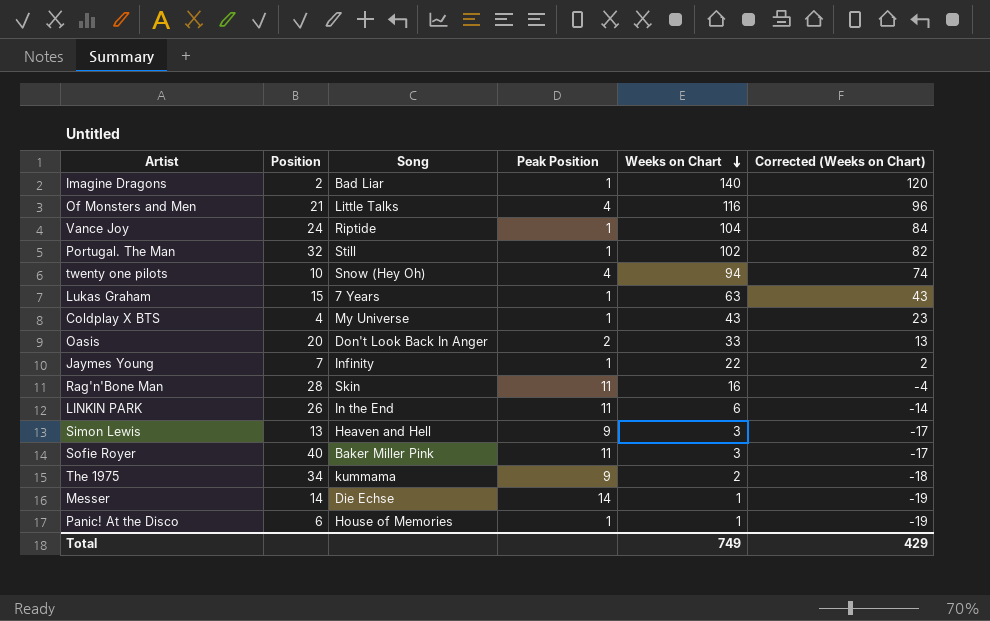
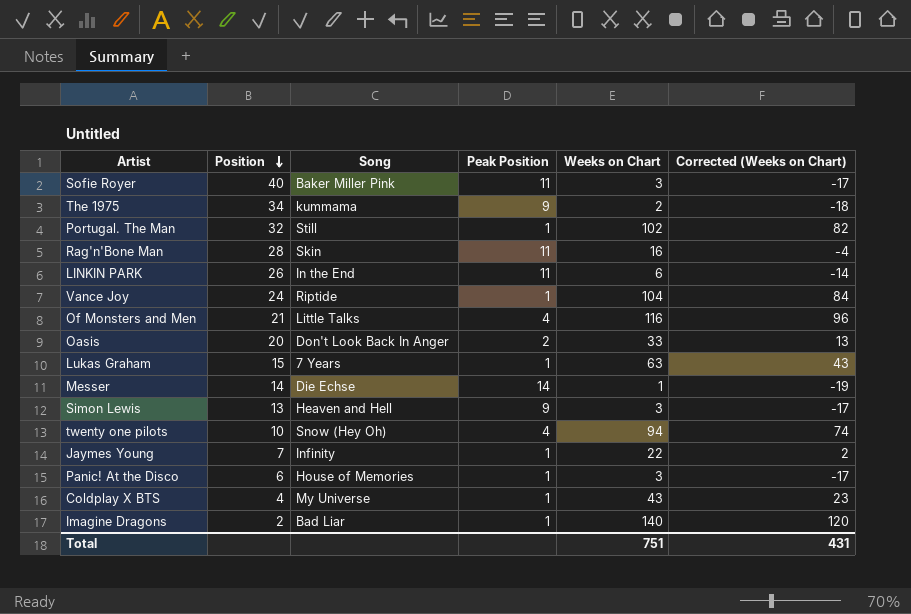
row order: Weeks on Chart descending -> Position descending
Panic! At the Disco | Weeks on Chart: 1 -> 3
Panic! At the Disco | Corrected (Weeks on Chart): -19 -> -17
Total | Weeks on Chart: 749 -> 751
Total | Corrected (Weeks on Chart): 429 -> 431

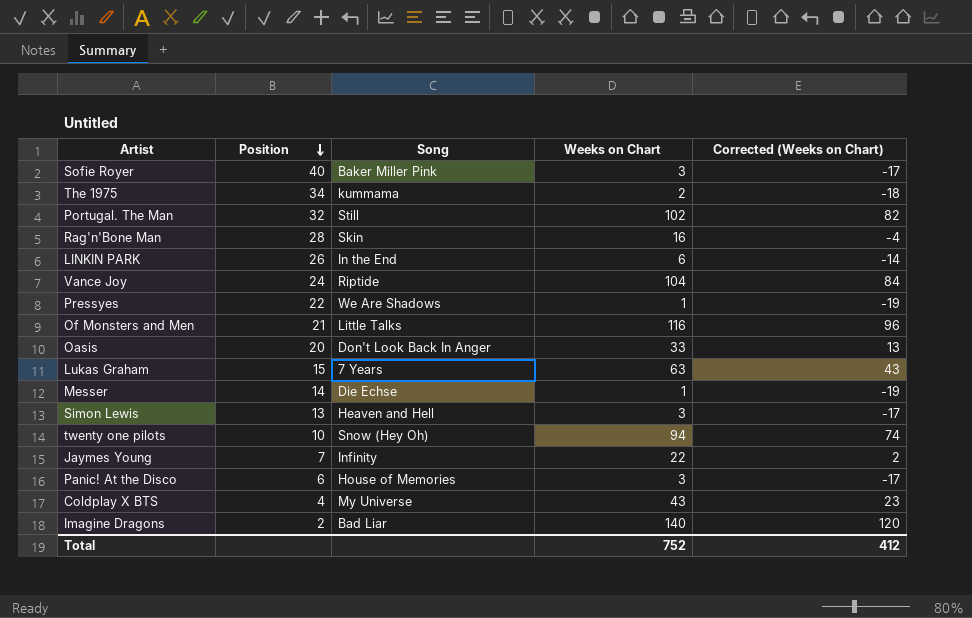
column Peak Position | position: 4 -> none
row Pressyes: none -> 22 | We Are Shadows | 1 | -19
Total | Weeks on Chart: 751 -> 752
Total | Corrected (Weeks on Chart): 431 -> 412

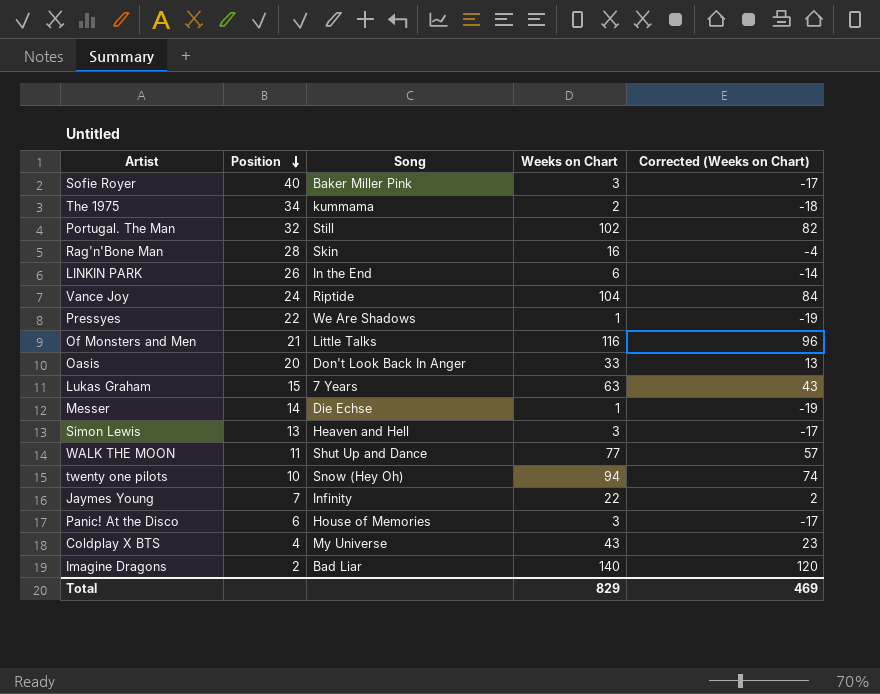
row WALK THE MOON: none -> 11 | Shut Up and Dance | 77 | 57
Total | Weeks on Chart: 752 -> 829
Total | Corrected (Weeks on Chart): 412 -> 469

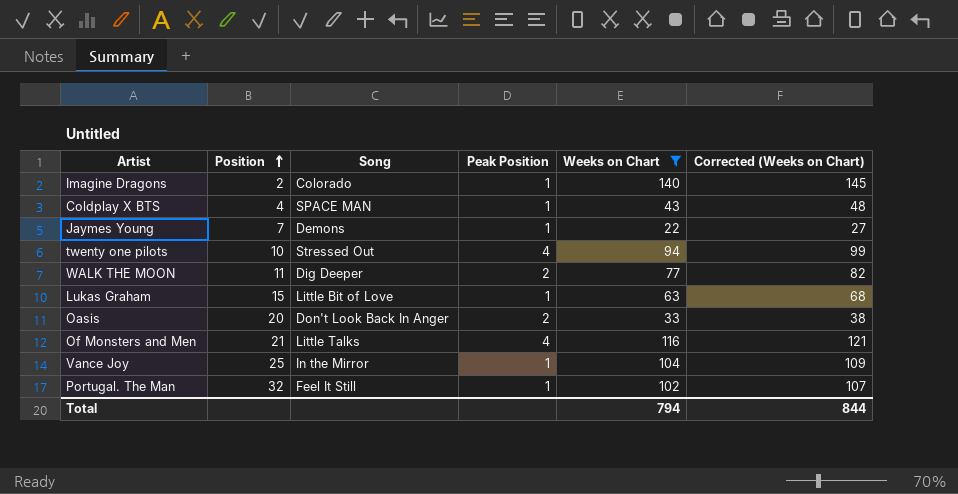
filter: none -> Weeks on Chart >= 22
row order: Position descending -> Position ascending
column Peak Position | position: none -> 4
column Corrected (Weeks on Chart) | formula: [Weeks on Chart] - 20 -> [Weeks on Chart] + 5
Imagine Dragons | Song: Bad Liar -> Colorado
Coldplay X BTS | Song: My Universe -> SPACE MAN
Jaymes Young | Song: Infinity -> Demons
twenty one pilots | Song: Snow (Hey Oh) -> Stressed Out
WALK THE MOON | Song: Shut Up and Dance -> Dig Deeper
Lukas Graham | Song: 7 Years -> Little Bit of Love
Vance Joy | Position: 24 -> 25
Vance Joy | Song: Riptide -> In the Mirror
Portugal. The Man | Song: Still -> Feel It Still
Total | Weeks on Chart: 829 -> 794
Total | Corrected (Weeks on Chart): 469 -> 844

